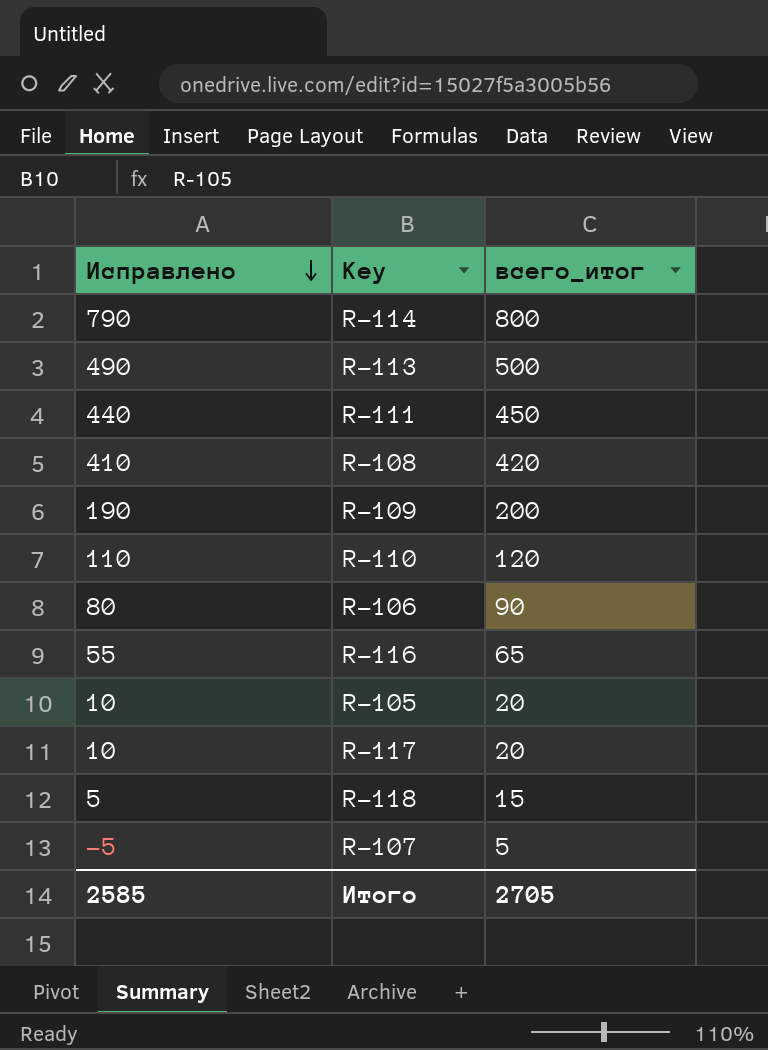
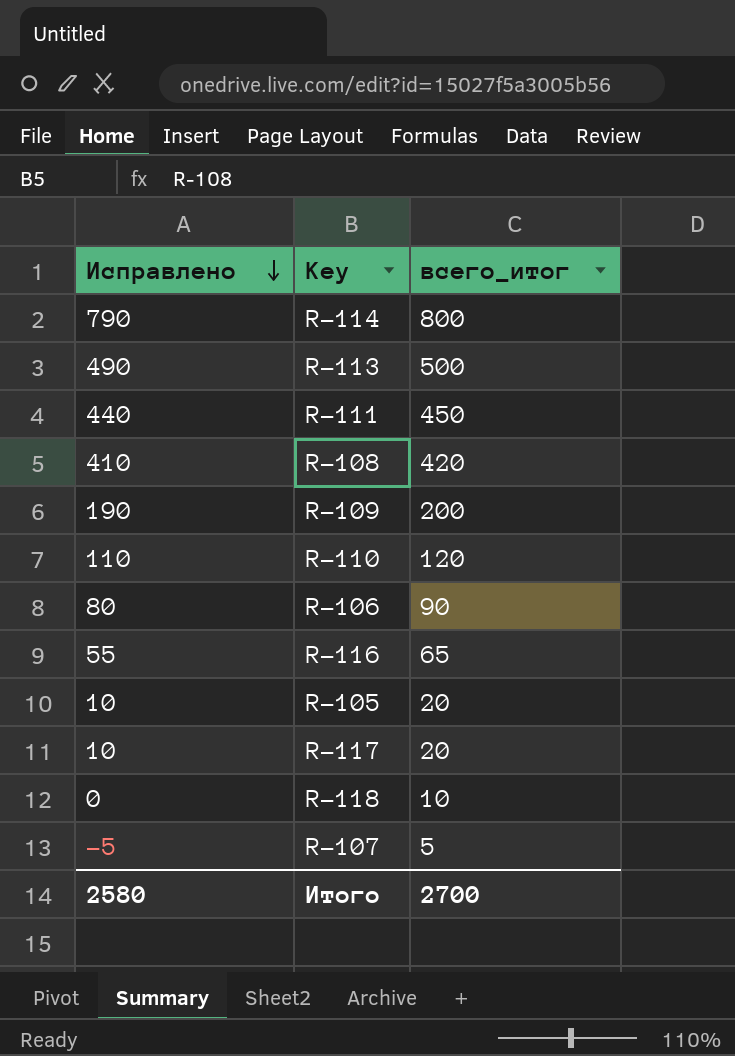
R-118 | Исправлено: 5 -> 0
R-118 | всего_итог: 15 -> 10
Итого | Исправлено: 2585 -> 2580
Итого | всего_итог: 2705 -> 2700

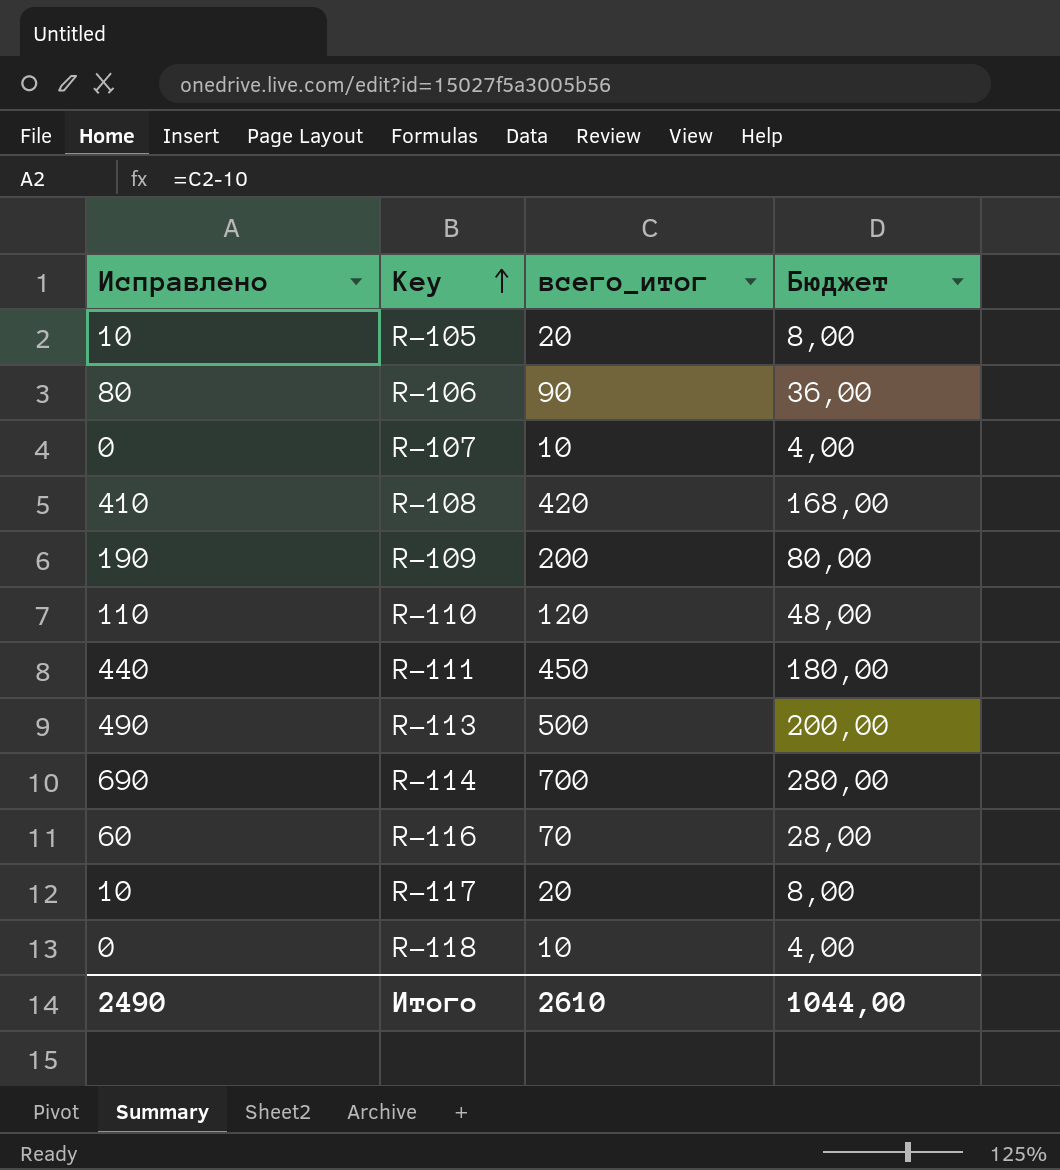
row order: Исправлено descending -> Key ascending
column Бюджет | formula: none -> [всего_итог] * 0,4
R-107 | Исправлено: -5 -> 0
R-107 | всего_итог: 5 -> 10
R-114 | Исправлено: 790 -> 690
R-114 | всего_итог: 800 -> 700
R-116 | Исправлено: 55 -> 60
R-116 | всего_итог: 65 -> 70
Итого | Исправлено: 2580 -> 2490
Итого | всего_итог: 2700 -> 2610

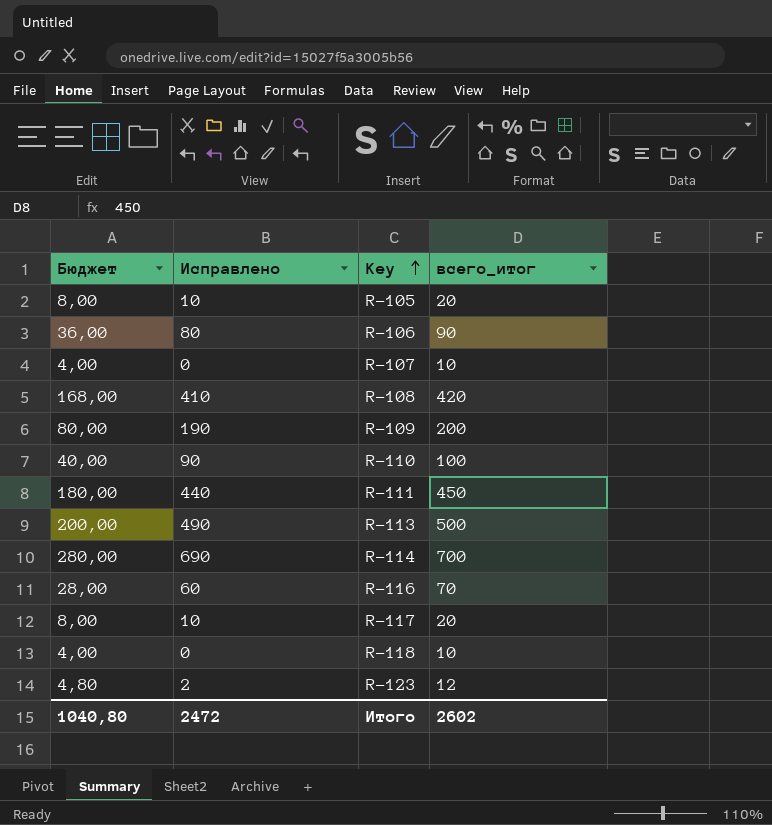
column Бюджет | position: 4 -> 1
R-110 | Бюджет: 48,00 -> 40,00
R-110 | Исправлено: 110 -> 90
R-110 | всего_итог: 120 -> 100
row R-123: none -> 4,80 | 2 | 12
Итого | Бюджет: 1044,00 -> 1040,80
Итого | Исправлено: 2490 -> 2472
Итого | всего_итог: 2610 -> 2602

